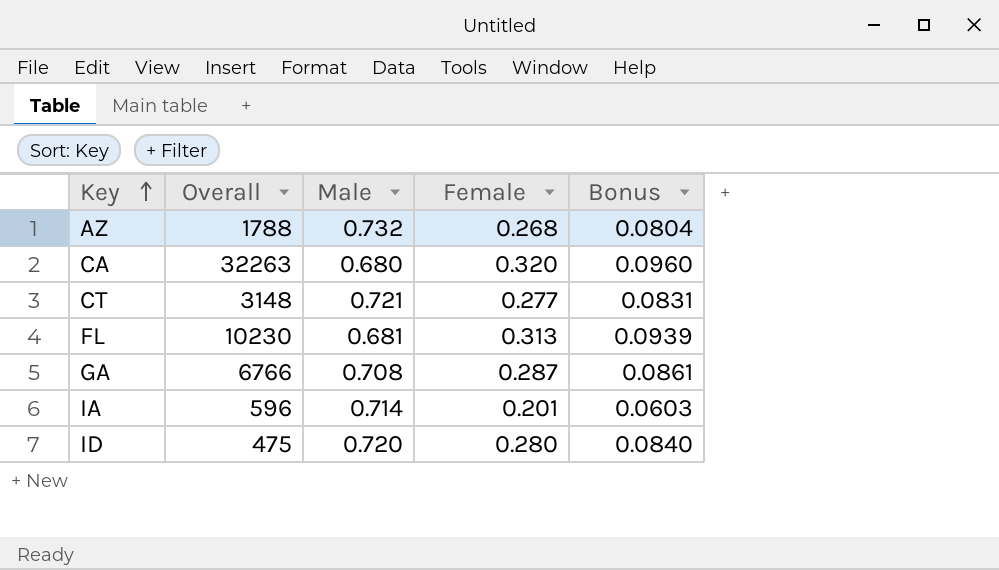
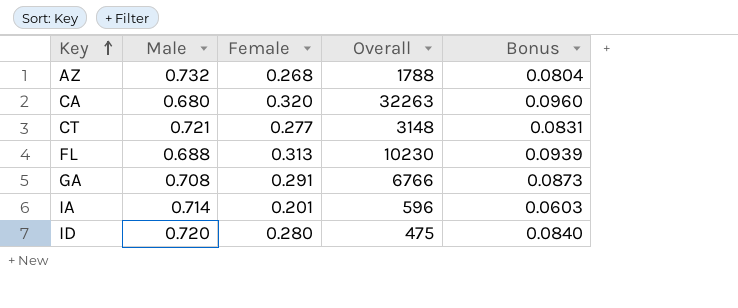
column Overall | position: 2 -> 4
FL | Male: 0.681 -> 0.688
GA | Female: 0.287 -> 0.291
GA | Bonus: 0.0861 -> 0.0873

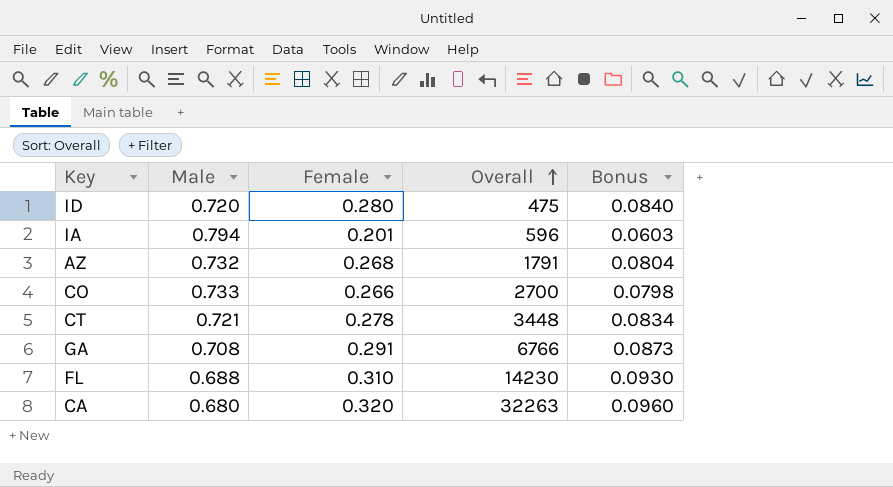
row order: Key ascending -> Overall ascending
IA | Male: 0.714 -> 0.794
AZ | Overall: 1788 -> 1791
row CO: none -> 0.733 | 0.266 | 2700 | 0.0798
CT | Female: 0.277 -> 0.278
CT | Overall: 3148 -> 3448
CT | Bonus: 0.0831 -> 0.0834
FL | Female: 0.313 -> 0.310
FL | Overall: 10230 -> 14230
FL | Bonus: 0.0939 -> 0.0930

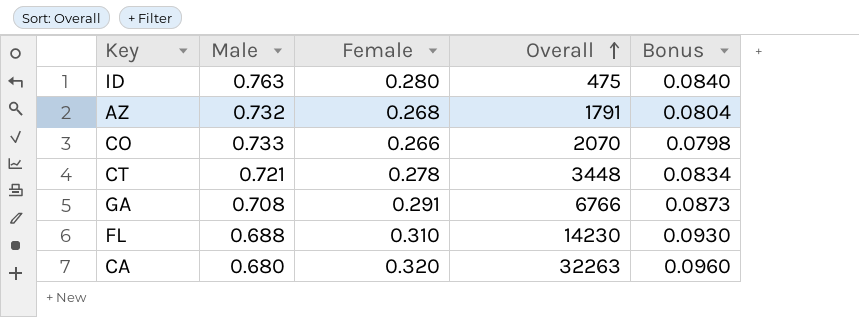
row IA: 0.794 | 0.201 | 596 | 0.0603 -> none
ID | Male: 0.720 -> 0.763
CO | Overall: 2700 -> 2070

